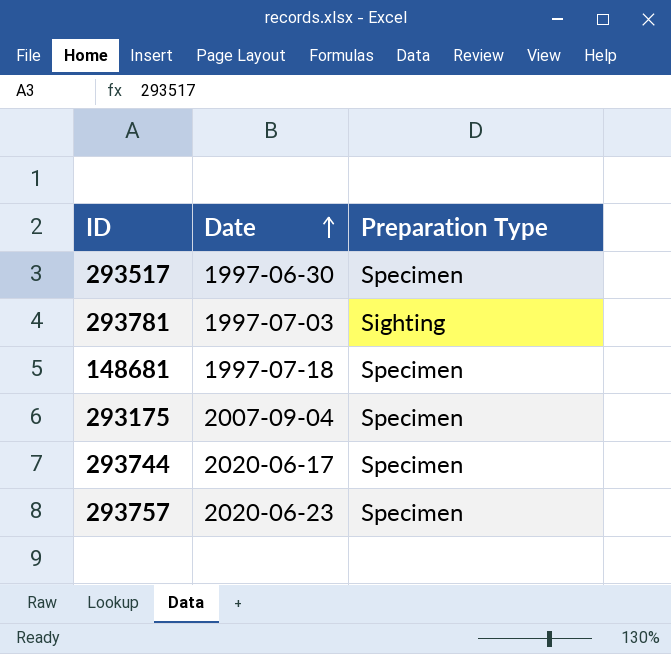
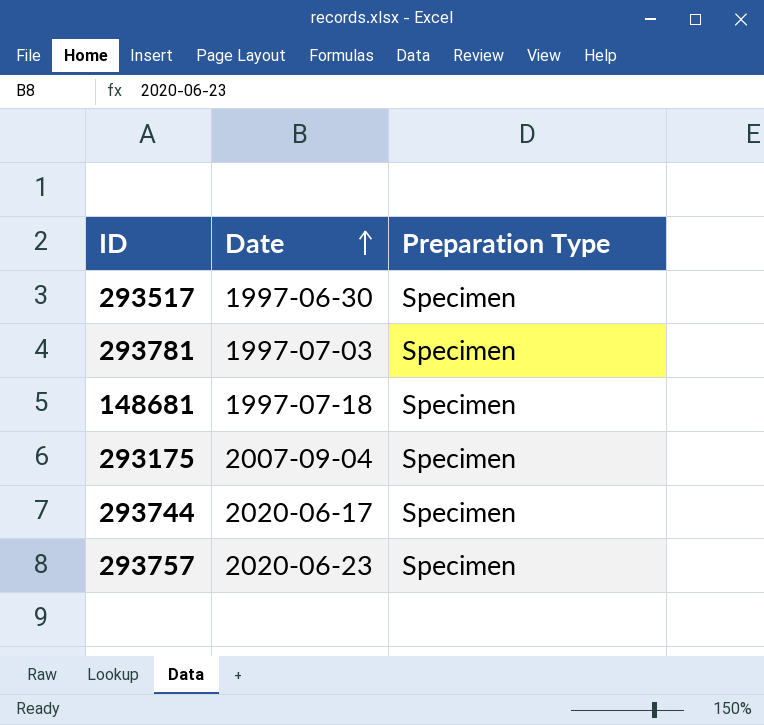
293781 | Preparation Type: Sighting -> Specimen

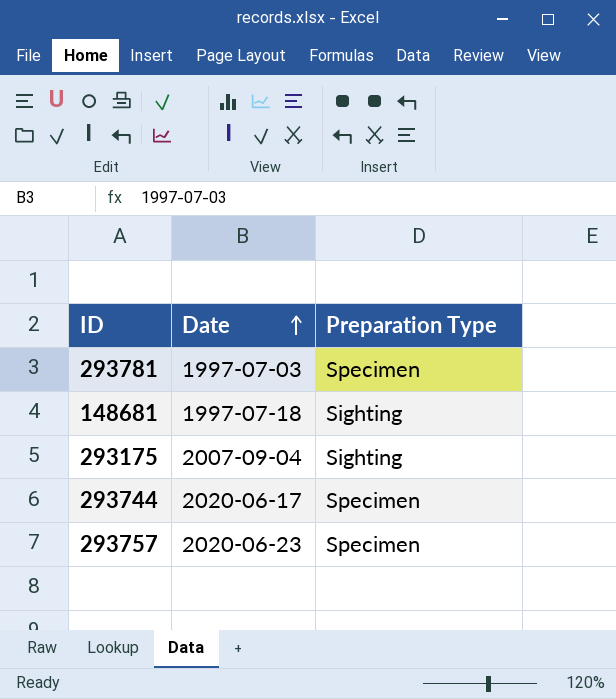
row 293517: 1997-06-30 | Specimen -> none
148681 | Preparation Type: Specimen -> Sighting
293175 | Preparation Type: Specimen -> Sighting

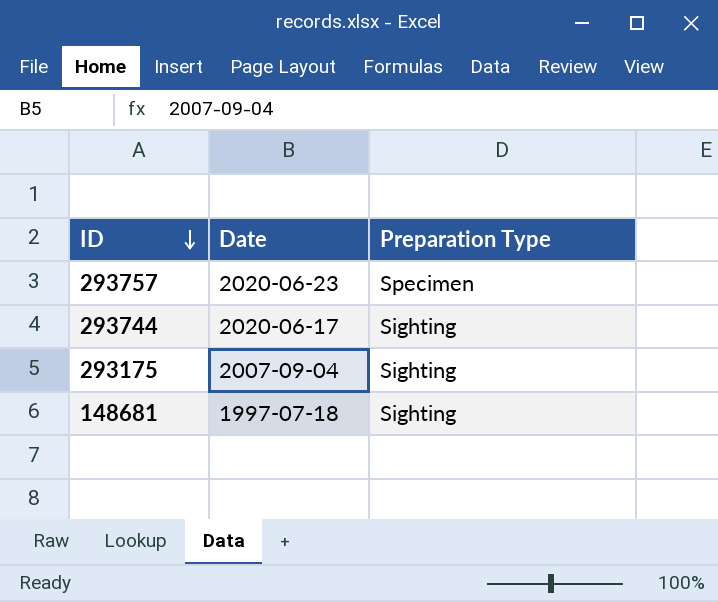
row order: Date ascending -> ID descending
row 293781: 1997-07-03 | Specimen -> none
293744 | Preparation Type: Specimen -> Sighting

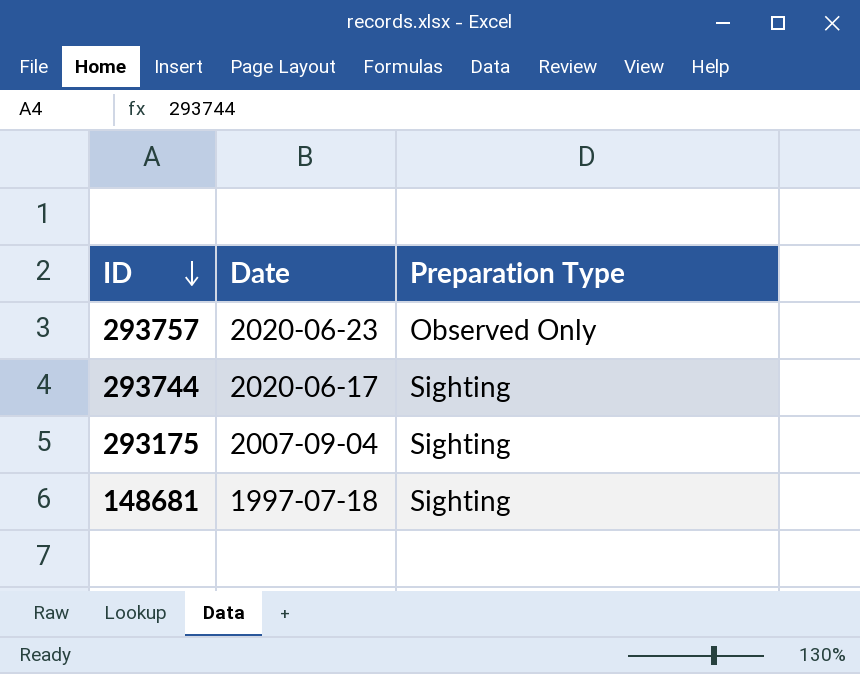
293757 | Preparation Type: Specimen -> Observed Only

